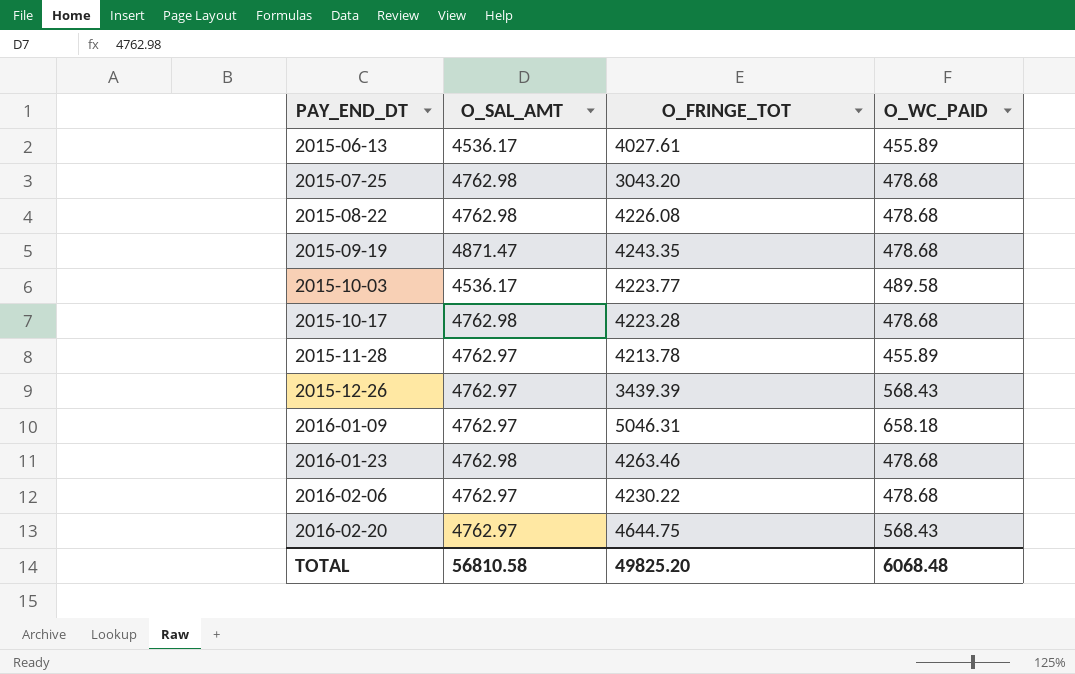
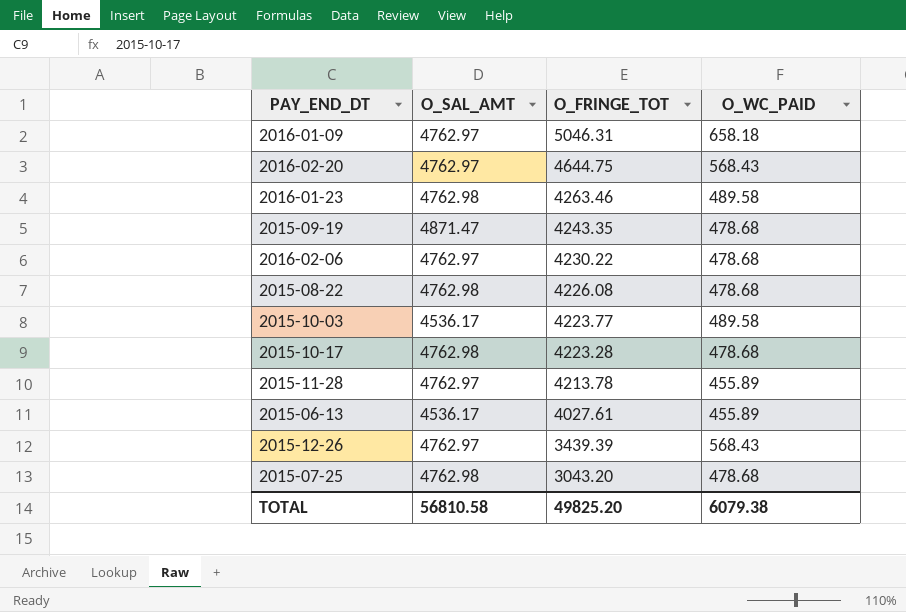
row order: PAY_END_DT ascending -> O_FRINGE_TOT descending
2016-01-23 | O_WC_PAID: 478.68 -> 489.58
TOTAL | O_WC_PAID: 6068.48 -> 6079.38

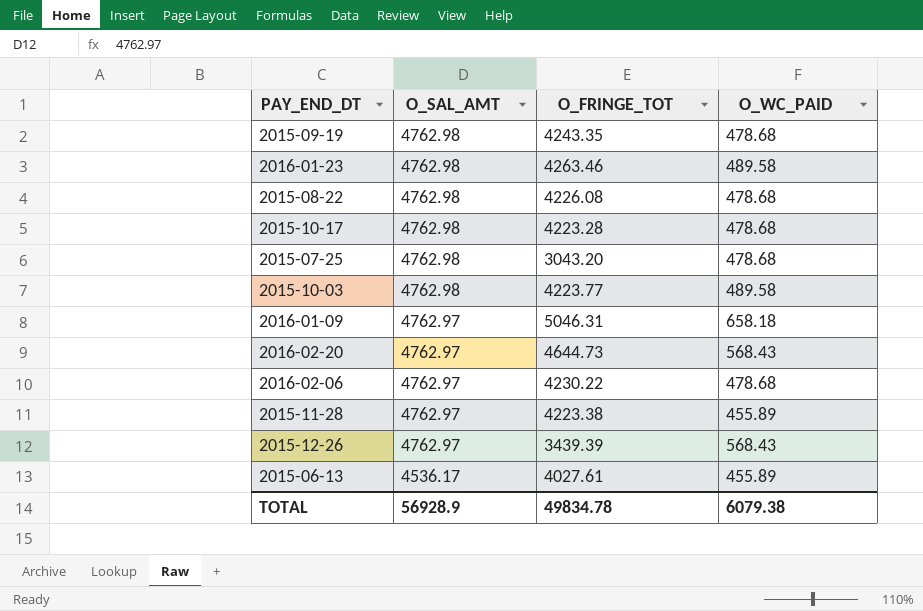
row order: O_FRINGE_TOT descending -> O_SAL_AMT descending
2015-09-19 | O_SAL_AMT: 4871.47 -> 4762.98
2015-10-03 | O_SAL_AMT: 4536.17 -> 4762.98
2016-02-20 | O_FRINGE_TOT: 4644.75 -> 4644.73
2015-11-28 | O_FRINGE_TOT: 4213.78 -> 4223.38
TOTAL | O_SAL_AMT: 56810.58 -> 56928.9
TOTAL | O_FRINGE_TOT: 49825.20 -> 49834.78

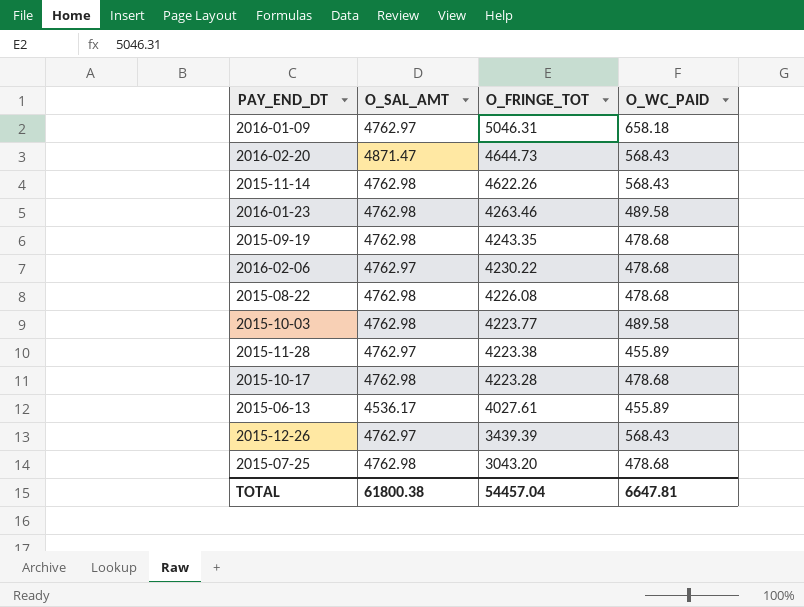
row order: O_SAL_AMT descending -> O_FRINGE_TOT descending
2016-02-20 | O_SAL_AMT: 4762.97 -> 4871.47
row 2015-11-14: none -> 4762.98 | 4622.26 | 568.43
TOTAL | O_SAL_AMT: 56928.9 -> 61800.38
TOTAL | O_FRINGE_TOT: 49834.78 -> 54457.04
TOTAL | O_WC_PAID: 6079.38 -> 6647.81

